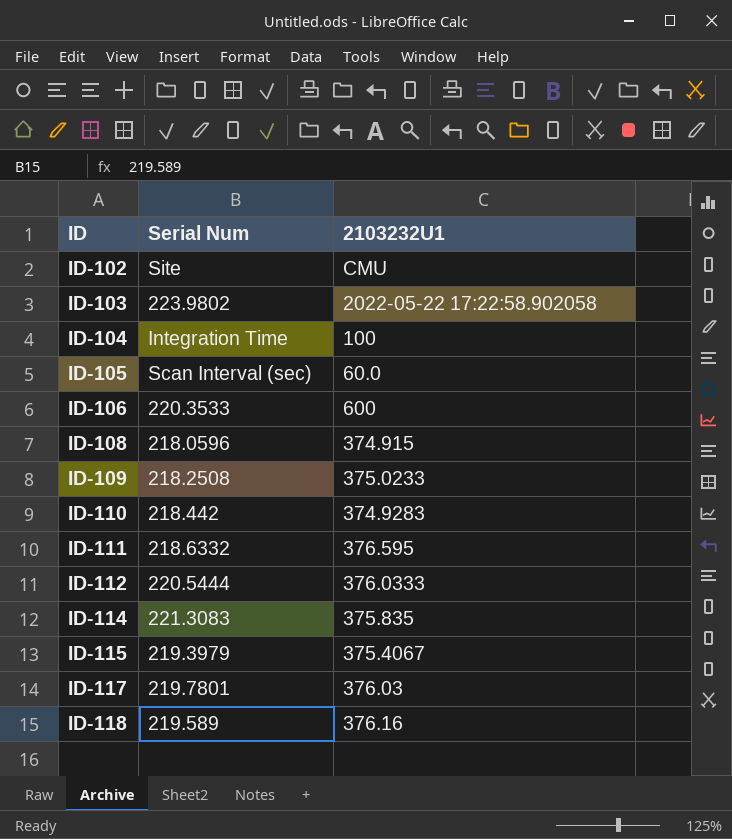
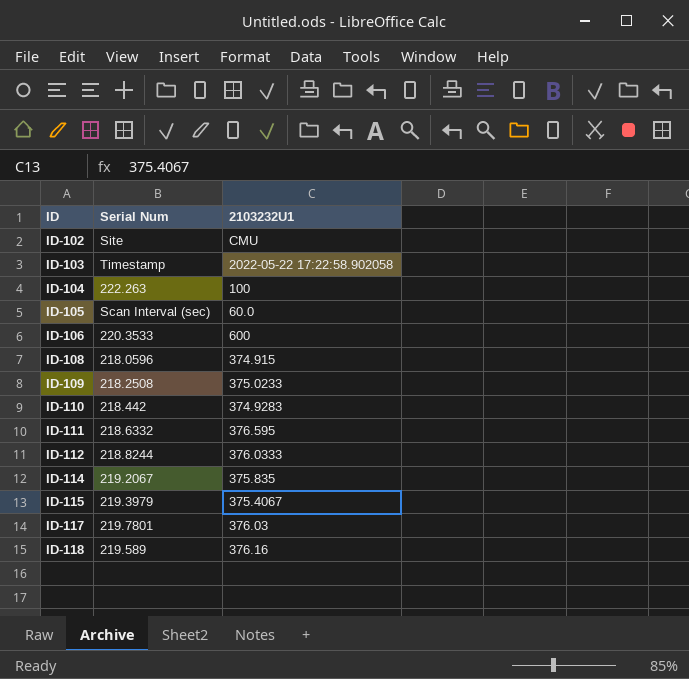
ID-103 | Serial Num: 223.9802 -> Timestamp
ID-104 | Serial Num: Integration Time -> 222.263
ID-112 | Serial Num: 220.5444 -> 218.8244
ID-114 | Serial Num: 221.3083 -> 219.2067

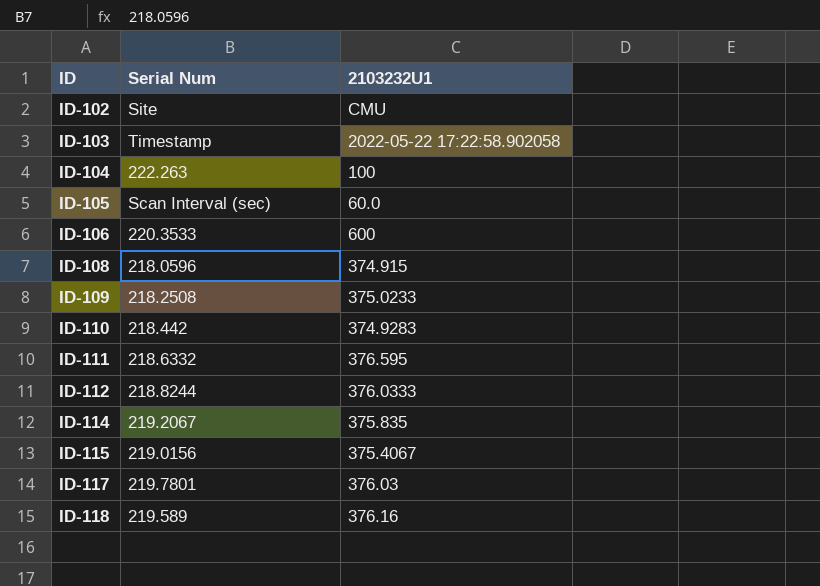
ID-115 | Serial Num: 219.3979 -> 219.0156

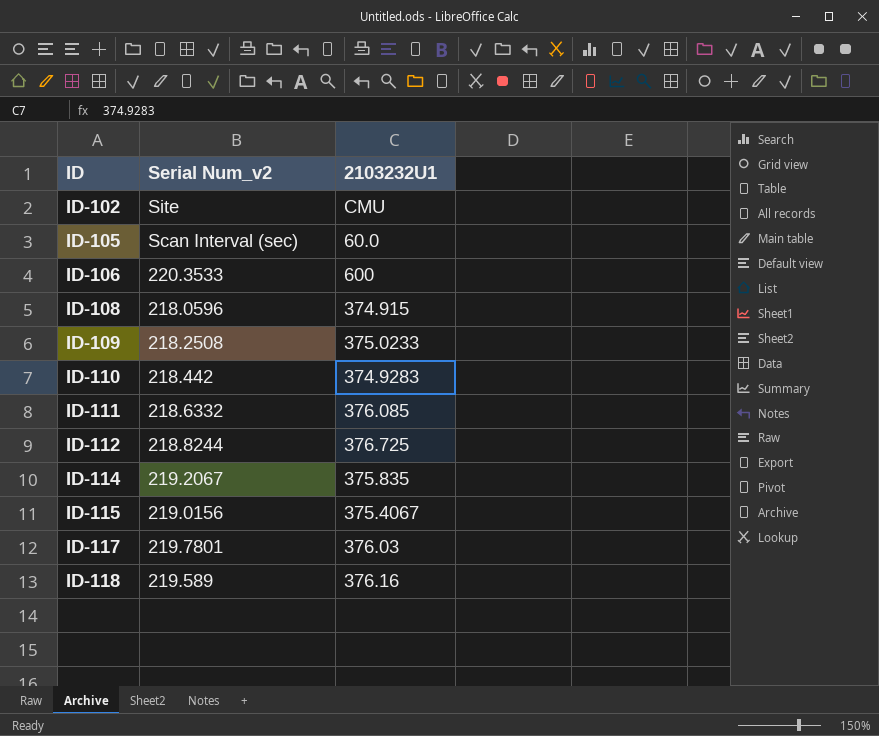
column name: Serial Num -> Serial Num_v2
row ID-103: Timestamp | 2022-05-22 17:22:58.902058 -> none
row ID-104: 222.263 | 100 -> none
ID-111 | 2103232U1: 376.595 -> 376.085
ID-112 | 2103232U1: 376.0333 -> 376.725

